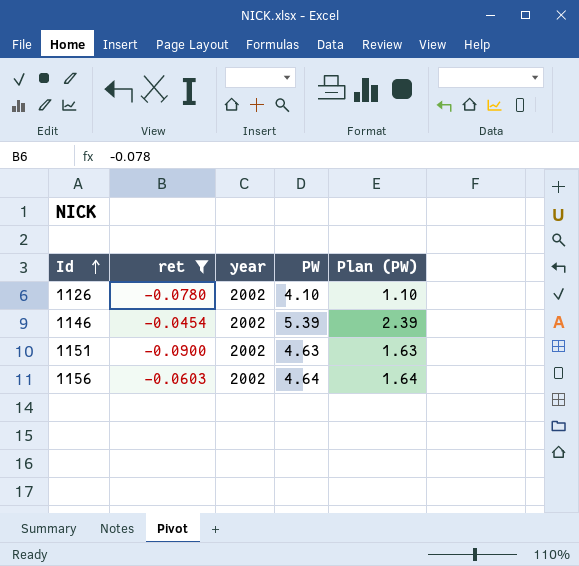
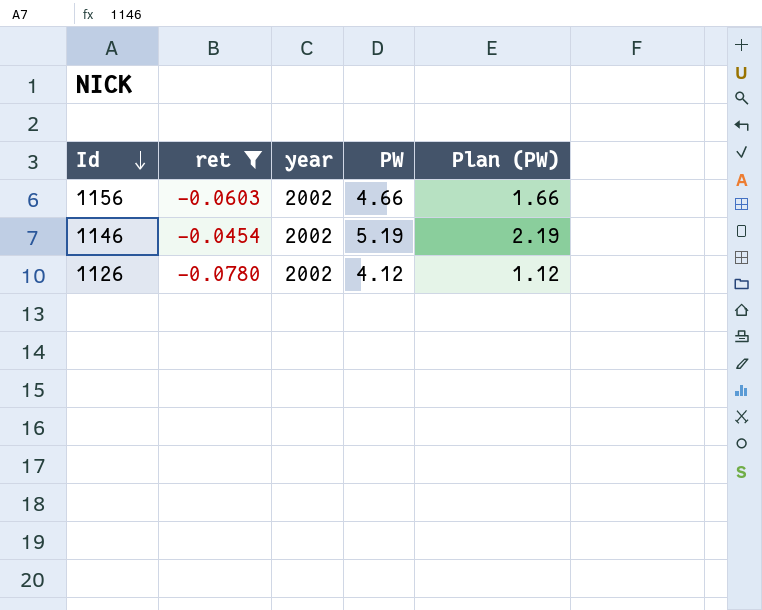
row order: Id ascending -> Id descending
row 1151: -0.0900 | 2002 | 4.63 | 1.63 -> none
1156 | PW: 4.64 -> 4.66
1156 | Plan (PW): 1.64 -> 1.66
1146 | PW: 5.39 -> 5.19
1146 | Plan (PW): 2.39 -> 2.19
1126 | PW: 4.10 -> 4.12
1126 | Plan (PW): 1.10 -> 1.12

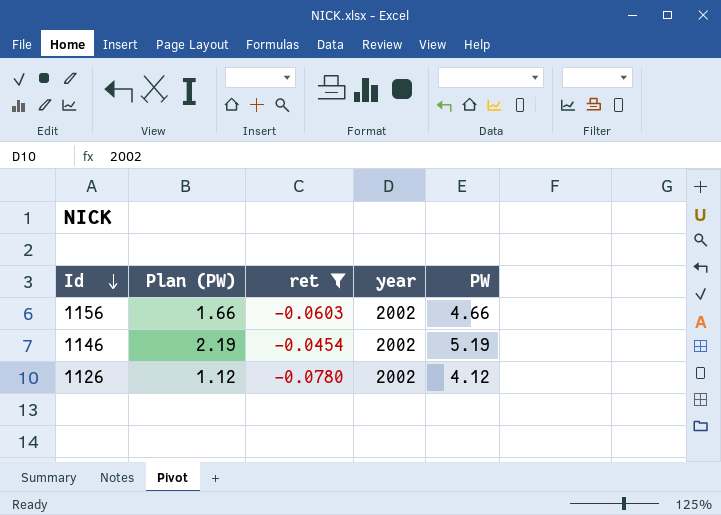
column Plan (PW) | position: 5 -> 2

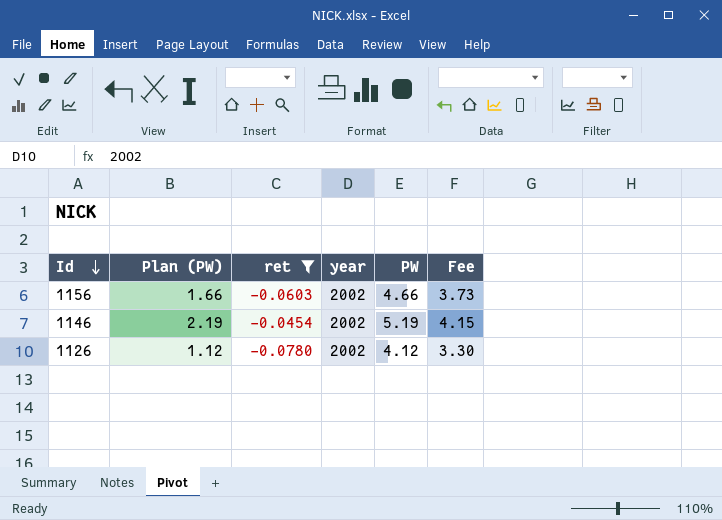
column Fee | formula: none -> [PW] * 0.8

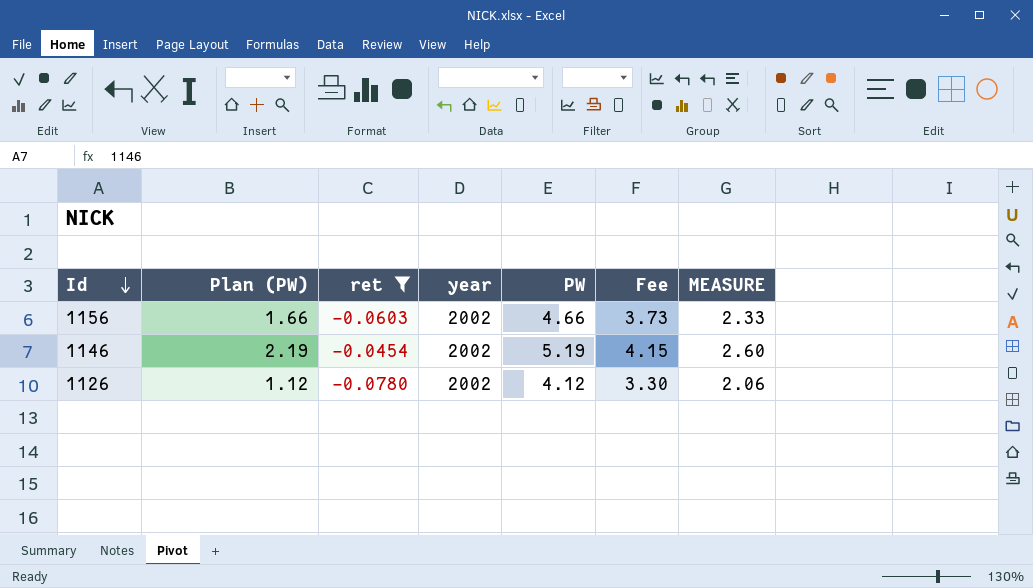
column MEASURE | formula: none -> [PW] * 0.5

